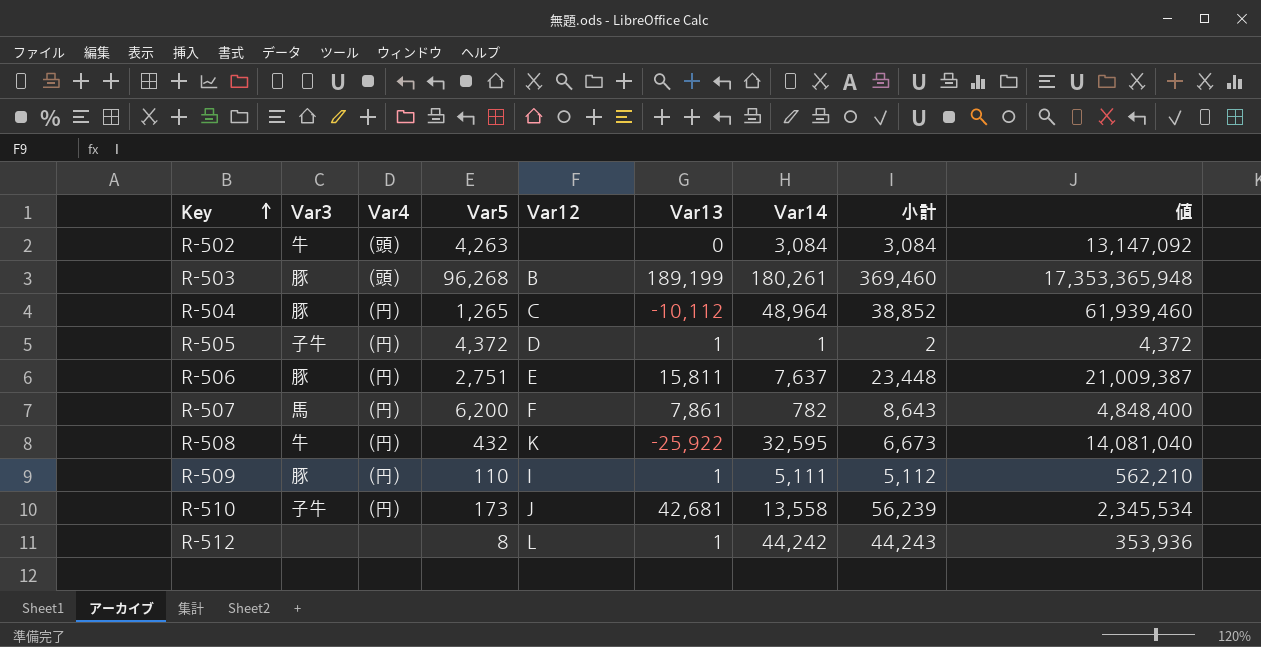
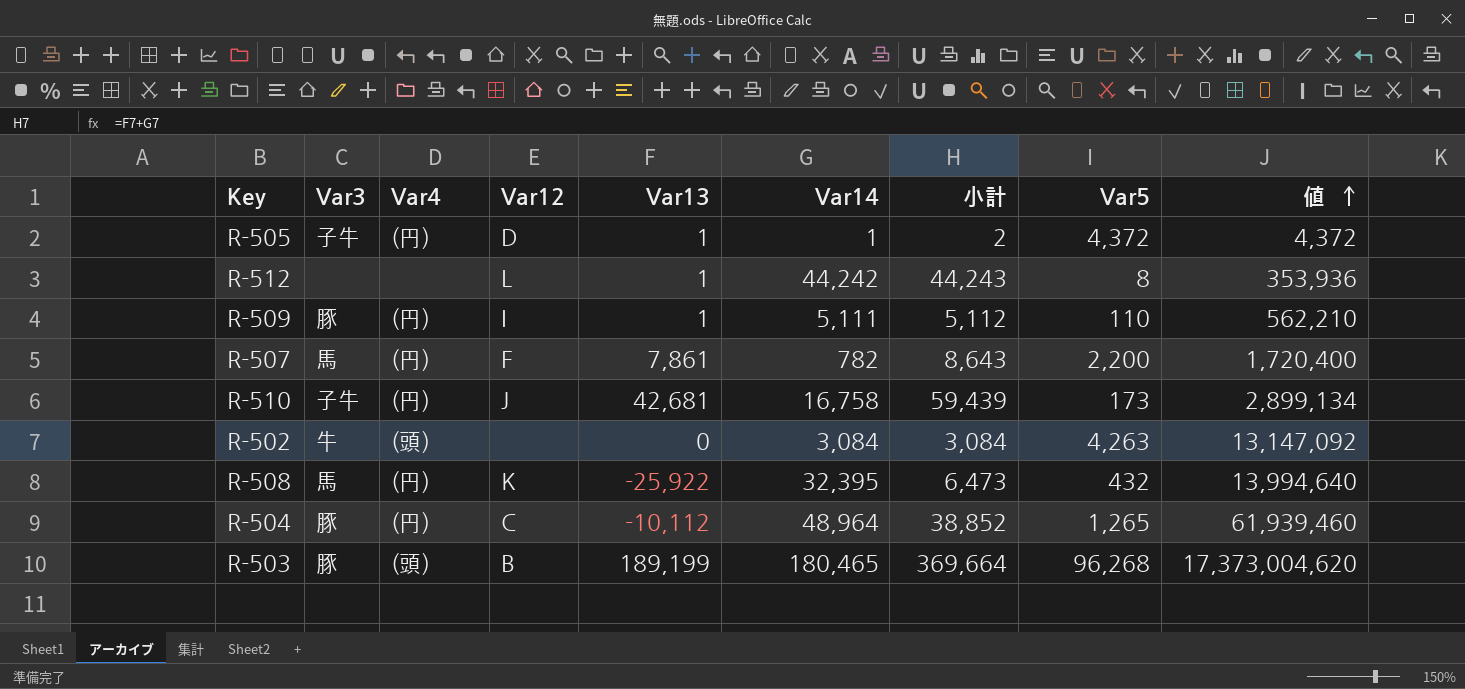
row order: Key ascending -> 値 ascending
column Var5 | position: 4 -> 8
row R-506: 豚 | (円） | 2,751 | E | 15,811 | 7,637 | 23,448 | 21,009,387 -> none
R-507 | Var5: 6,200 -> 2,200
R-507 | 値: 4,848,400 -> 1,720,400
R-510 | Var14: 13,558 -> 16,758
R-510 | 小計: 56,239 -> 59,439
R-510 | 値: 2,345,534 -> 2,899,134
R-508 | Var3: 牛 -> 馬
R-508 | Var14: 32,595 -> 32,395
R-508 | 小計: 6,673 -> 6,473
R-508 | 値: 14,081,040 -> 13,994,640
R-503 | Var14: 180,261 -> 180,465
R-503 | 小計: 369,460 -> 369,664
R-503 | 値: 17,353,365,948 -> 17,373,004,620

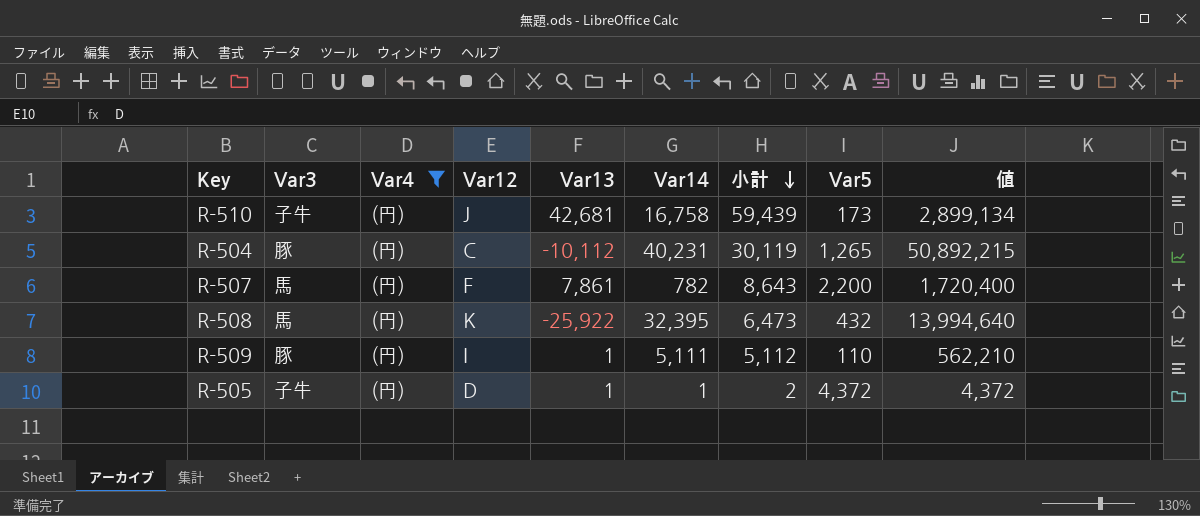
filter: none -> Var4 = (円）
row order: 値 ascending -> 小計 descending
R-504 | Var14: 48,964 -> 40,231
R-504 | 小計: 38,852 -> 30,119
R-504 | 値: 61,939,460 -> 50,892,215

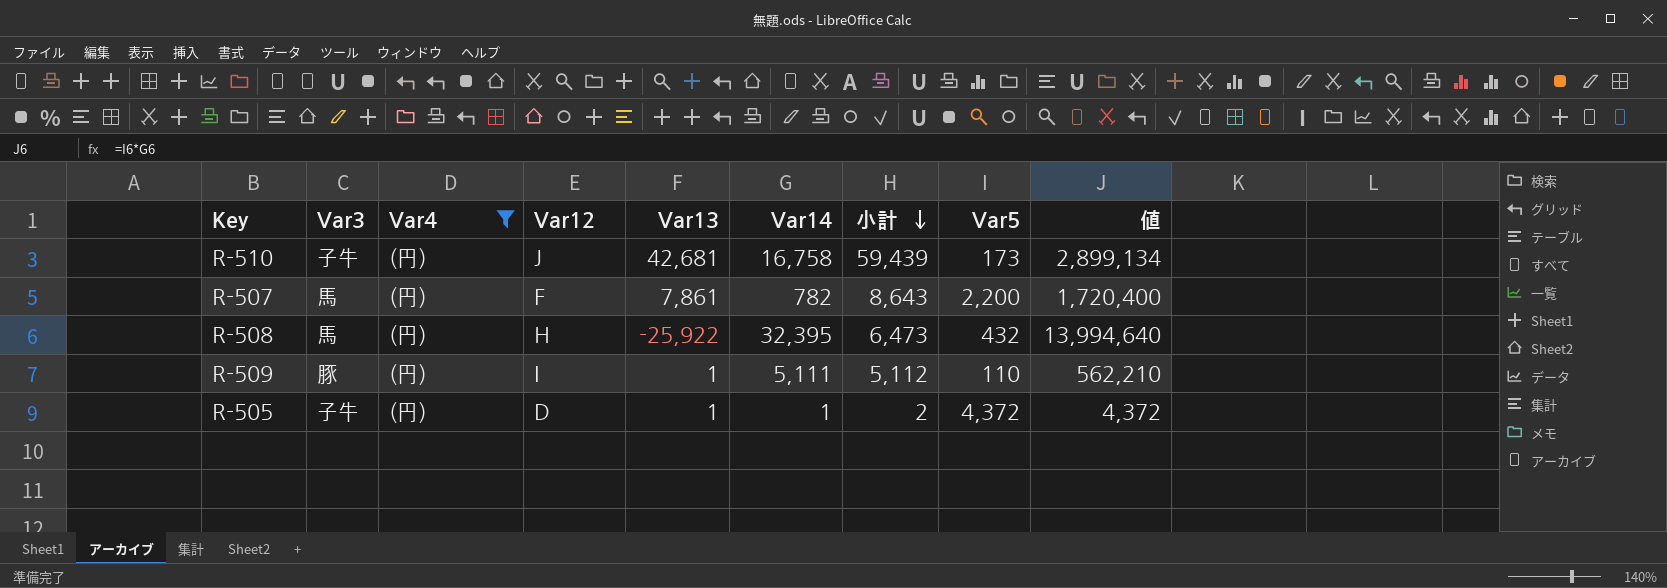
row R-504: 豚 | (円） | C | -10,112 | 40,231 | 30,119 | 1,265 | 50,892,215 -> none
R-508 | Var12: K -> H

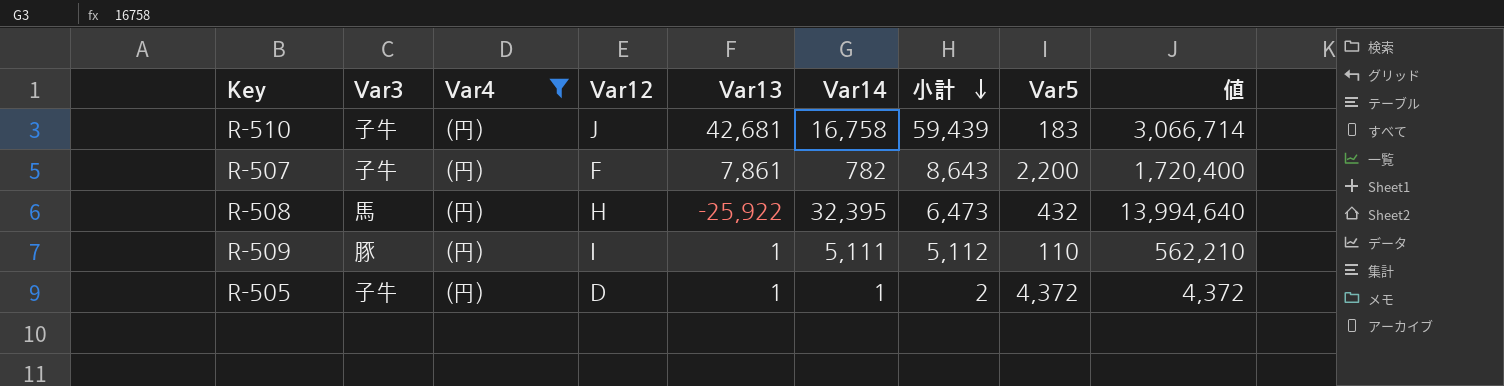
R-510 | Var5: 173 -> 183
R-510 | 値: 2,899,134 -> 3,066,714
R-507 | Var3: 馬 -> 子牛

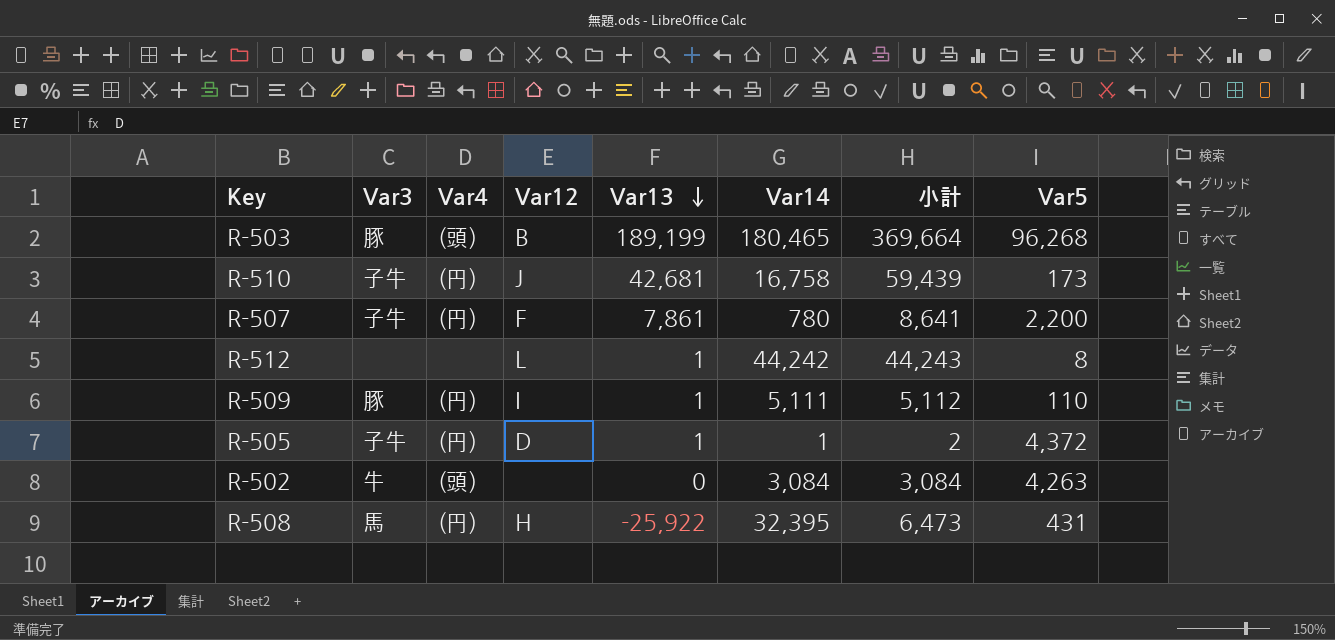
filter: Var4 = (円） -> none
row order: 小計 descending -> Var13 descending
column 値 | formula: [Var14] * [Var5] -> none
R-510 | Var5: 183 -> 173
R-507 | Var14: 782 -> 780
R-507 | 小計: 8,643 -> 8,641
R-508 | Var5: 432 -> 431

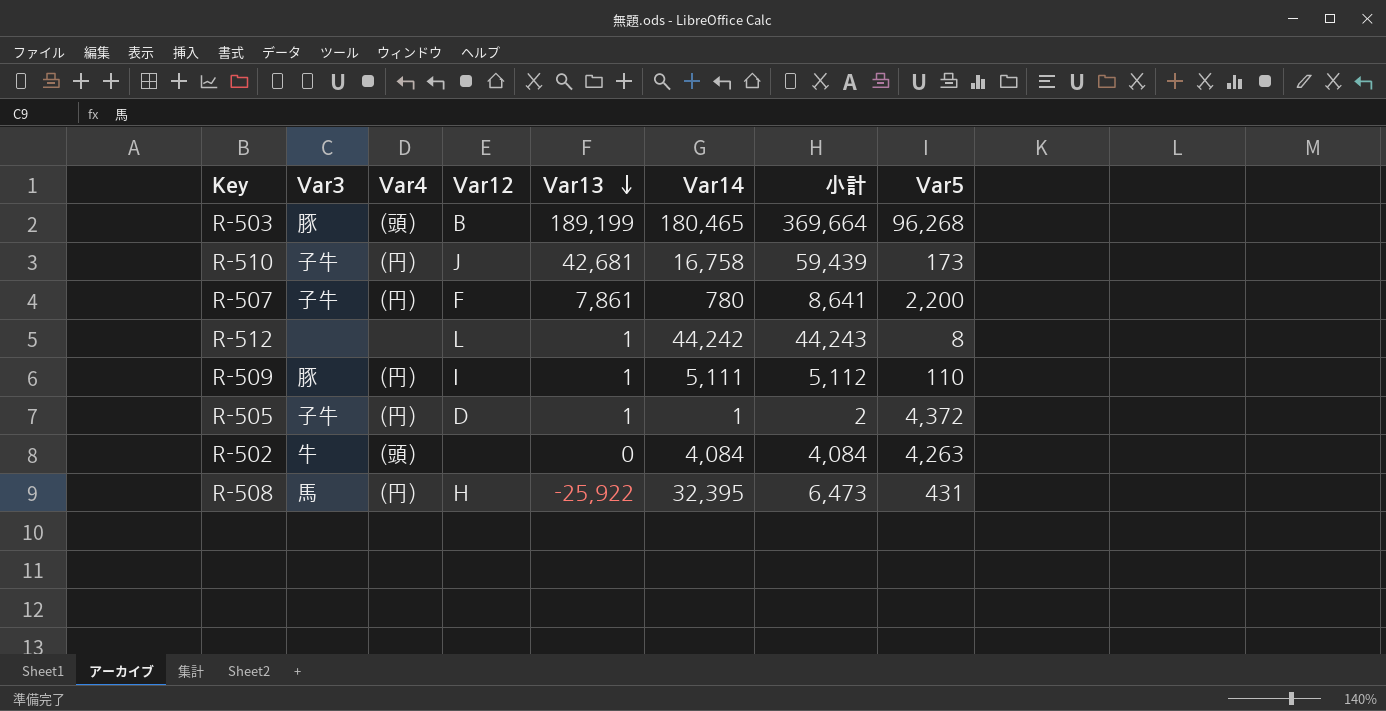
R-502 | Var14: 3,084 -> 4,084
R-502 | 小計: 3,084 -> 4,084

